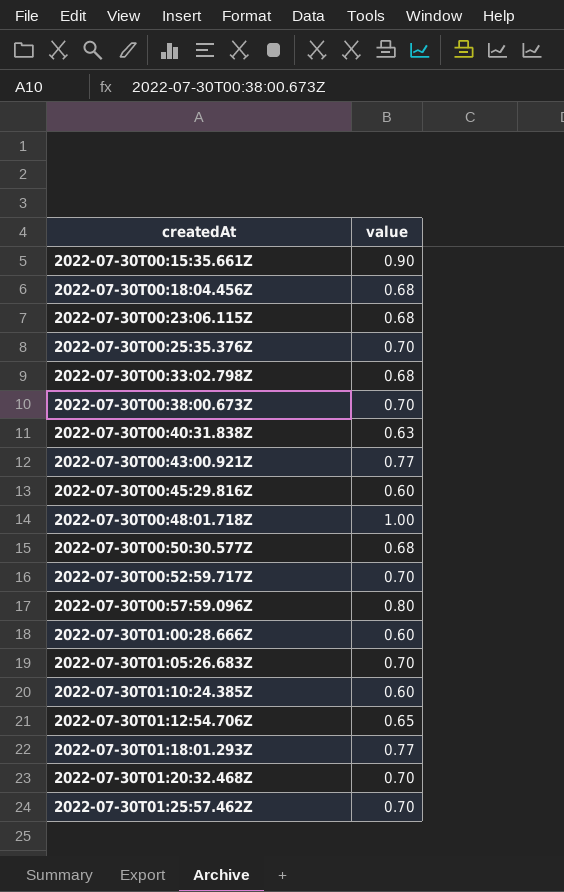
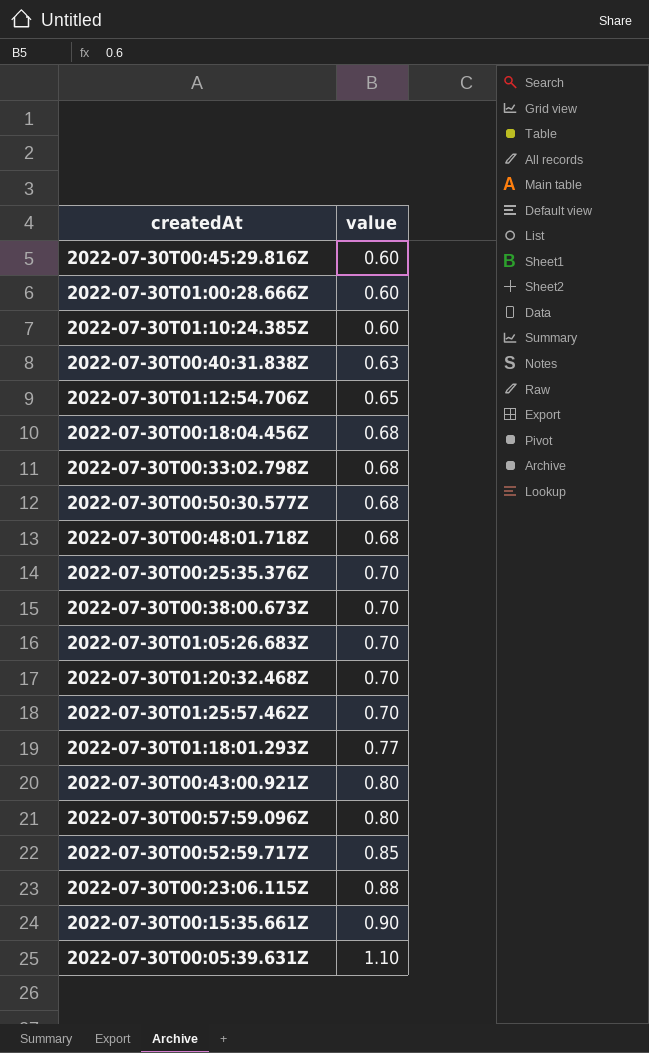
row order: createdAt ascending -> value ascending
2022-07-30T00:48:01.718Z | value: 1.00 -> 0.68
2022-07-30T00:43:00.921Z | value: 0.77 -> 0.80
2022-07-30T00:52:59.717Z | value: 0.70 -> 0.85
2022-07-30T00:23:06.115Z | value: 0.68 -> 0.88
row 2022-07-30T00:05:39.631Z: none -> 1.10

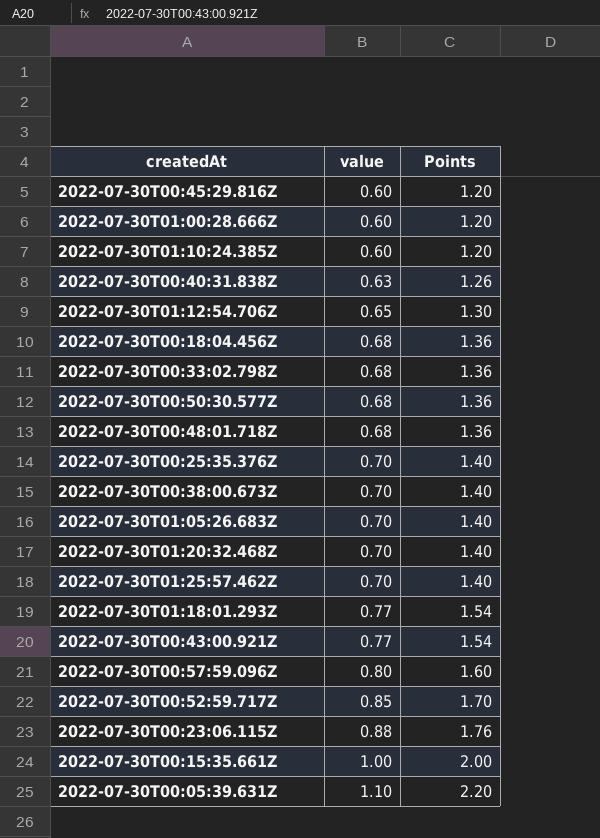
column Points | formula: none -> [value] * 2
2022-07-30T00:43:00.921Z | value: 0.80 -> 0.77
2022-07-30T00:15:35.661Z | value: 0.90 -> 1.00

